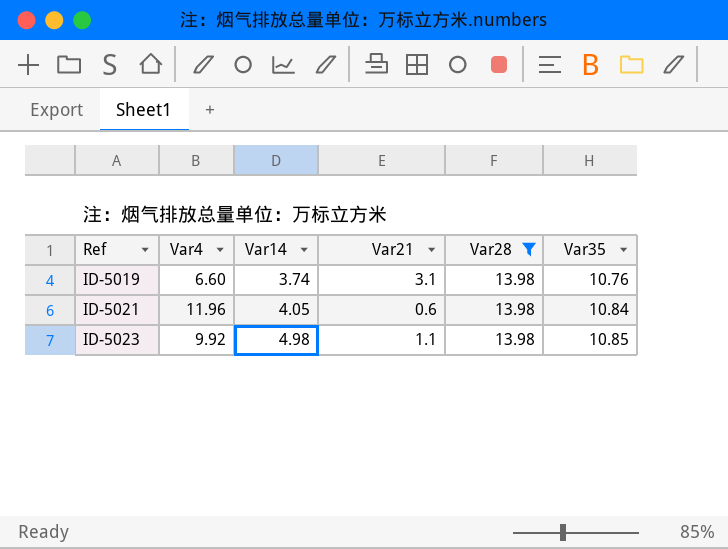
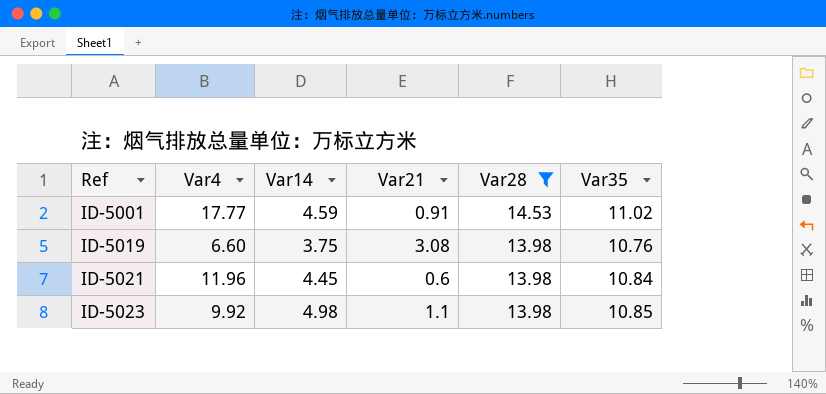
row ID-5001: none -> 17.77 | 4.59 | 0.91 | 14.53 | 11.02
ID-5019 | Var14: 3.74 -> 3.75
ID-5019 | Var21: 3.1 -> 3.08
ID-5021 | Var14: 4.05 -> 4.45

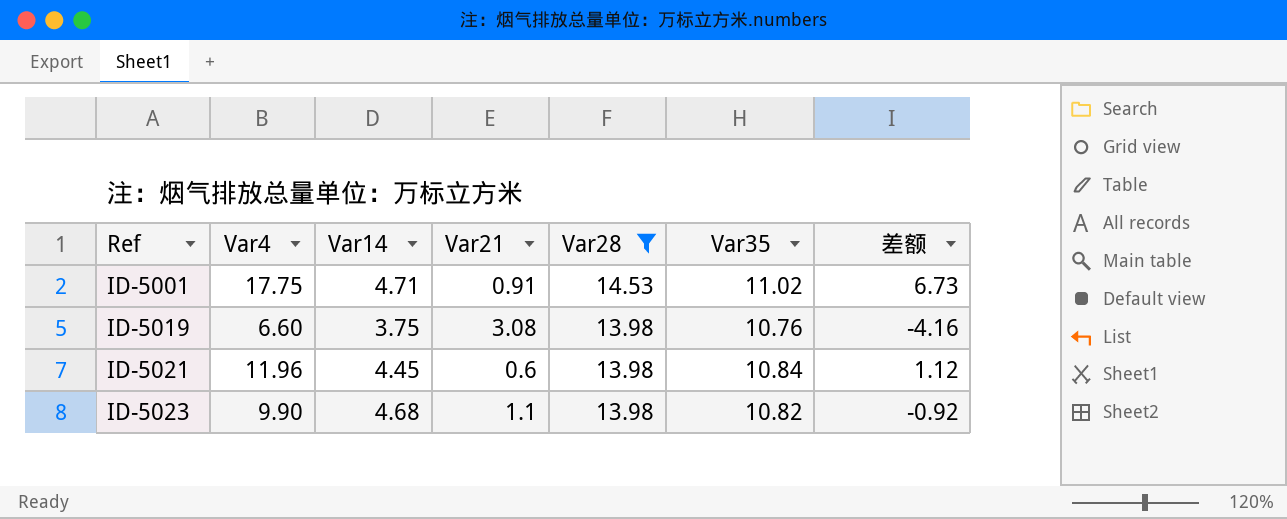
column 差额 | formula: none -> [Var4] - [Var35]
ID-5001 | Var4: 17.77 -> 17.75
ID-5001 | Var14: 4.59 -> 4.71
ID-5023 | Var4: 9.92 -> 9.90
ID-5023 | Var14: 4.98 -> 4.68
ID-5023 | Var35: 10.85 -> 10.82

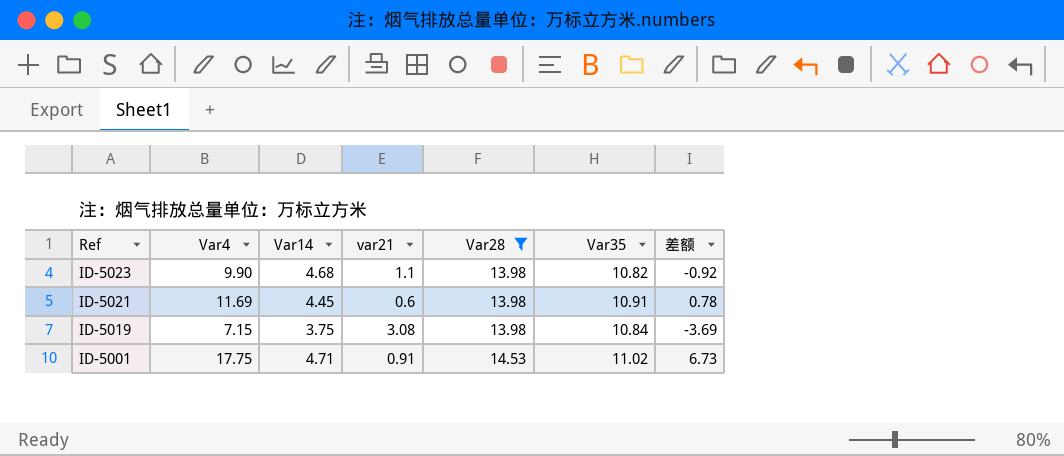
row order: Ref ascending -> Ref descending
column name: Var21 -> var21
ID-5021 | Var4: 11.96 -> 11.69
ID-5021 | Var35: 10.84 -> 10.91
ID-5021 | 差额: 1.12 -> 0.78
ID-5019 | Var4: 6.60 -> 7.15
ID-5019 | Var35: 10.76 -> 10.84
ID-5019 | 差额: -4.16 -> -3.69

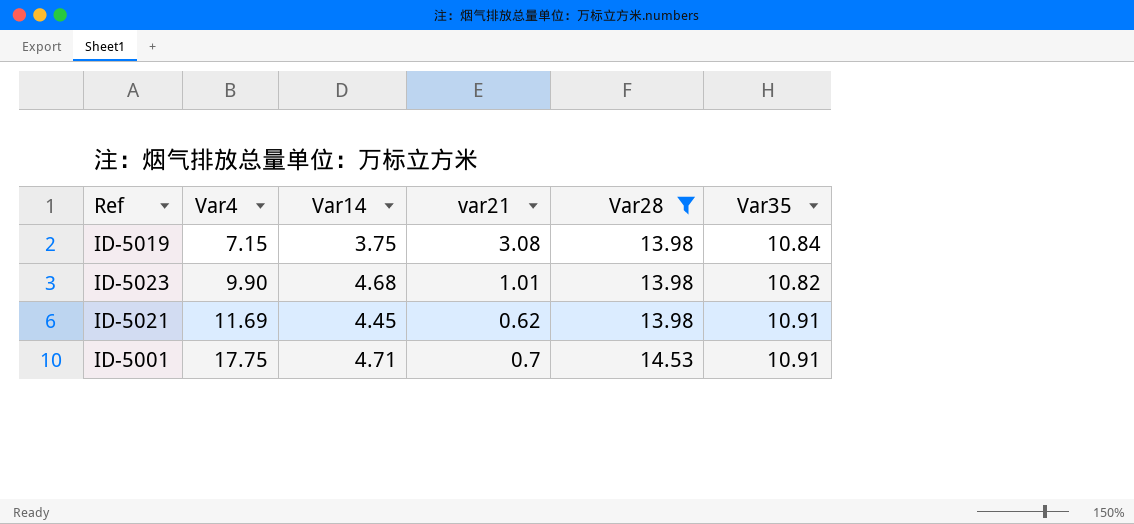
row order: Ref descending -> Var4 ascending
column 差额 | formula: [Var4] - [Var35] -> none
ID-5023 | var21: 1.1 -> 1.01
ID-5021 | var21: 0.6 -> 0.62
ID-5001 | var21: 0.91 -> 0.7
ID-5001 | Var35: 11.02 -> 10.91

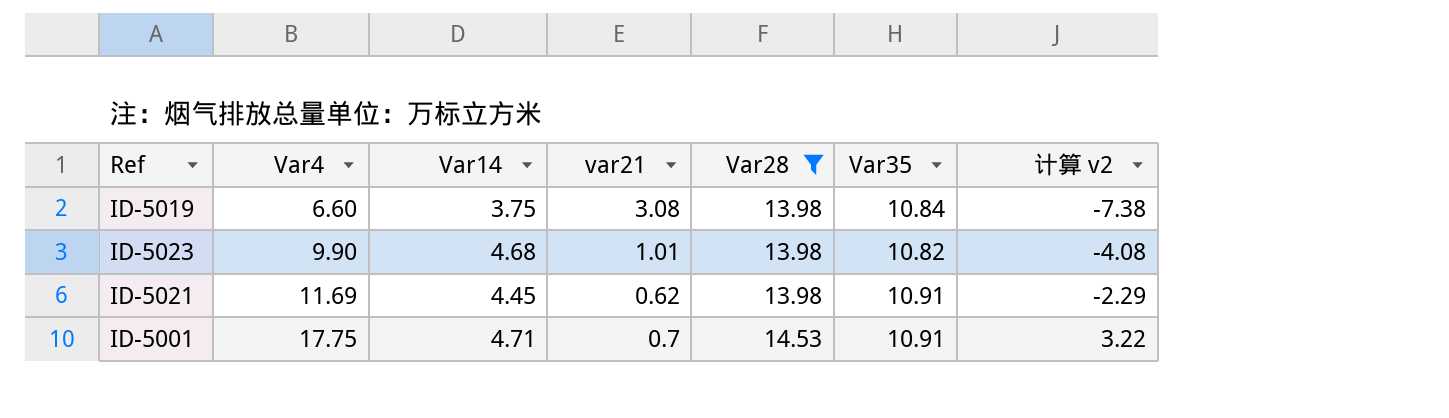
column 计算 v2 | formula: none -> [Var4] - [Var28]
ID-5019 | Var4: 7.15 -> 6.60

